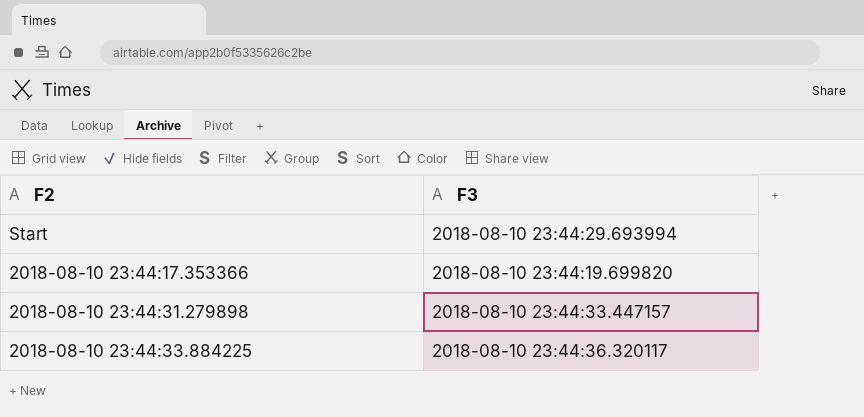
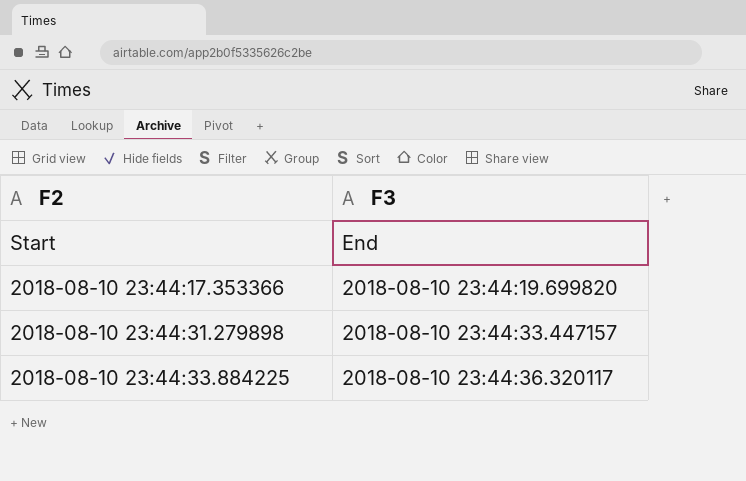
Start | F3: 2018-08-10 23:44:29.693994 -> End

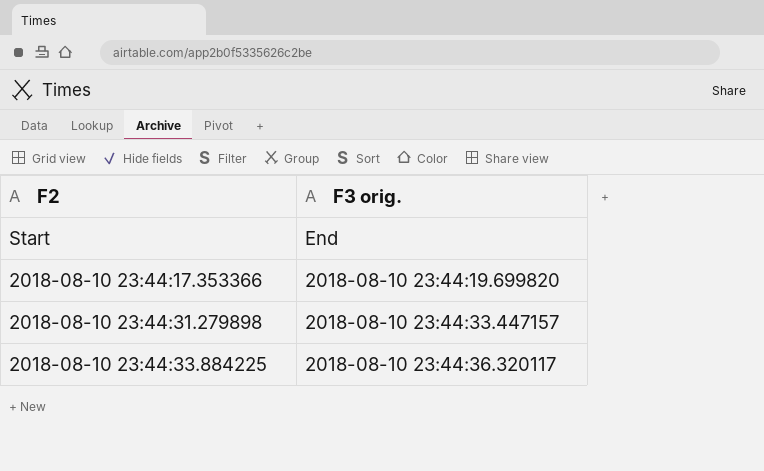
column name: F3 -> F3 orig.

